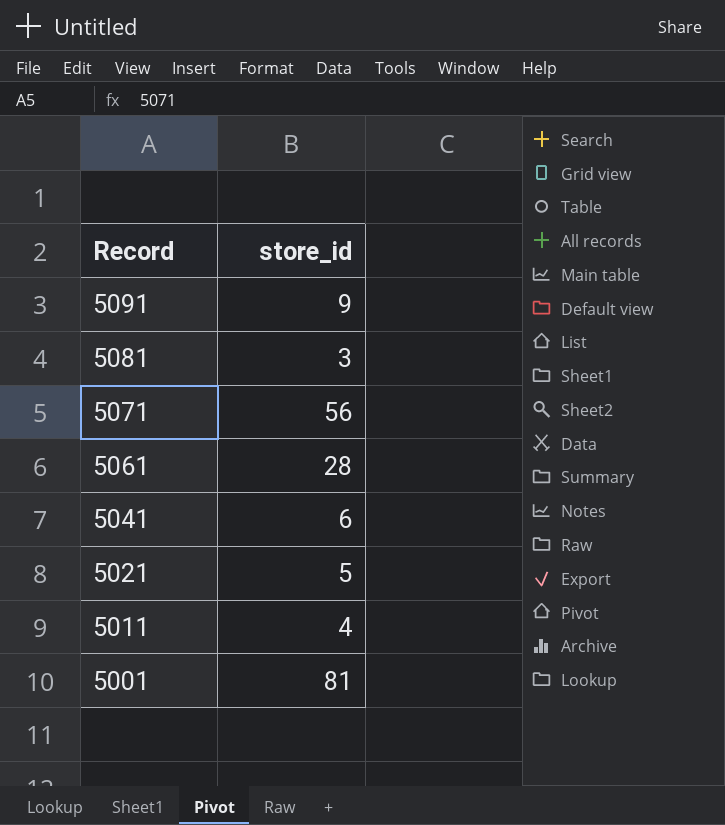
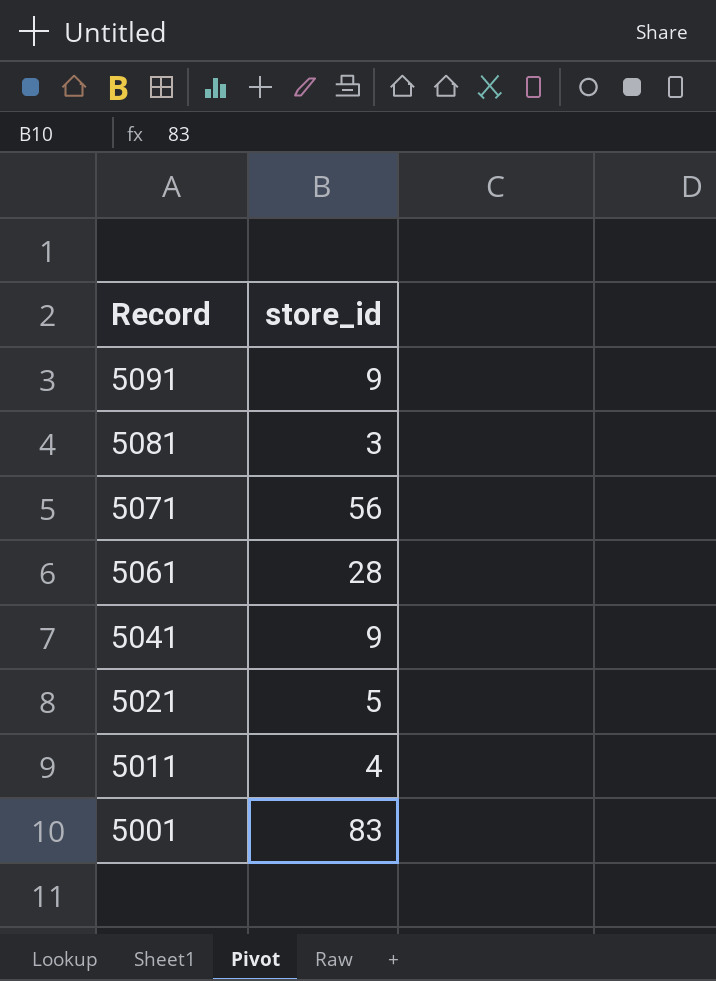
5041 | store_id: 6 -> 9
5001 | store_id: 81 -> 83

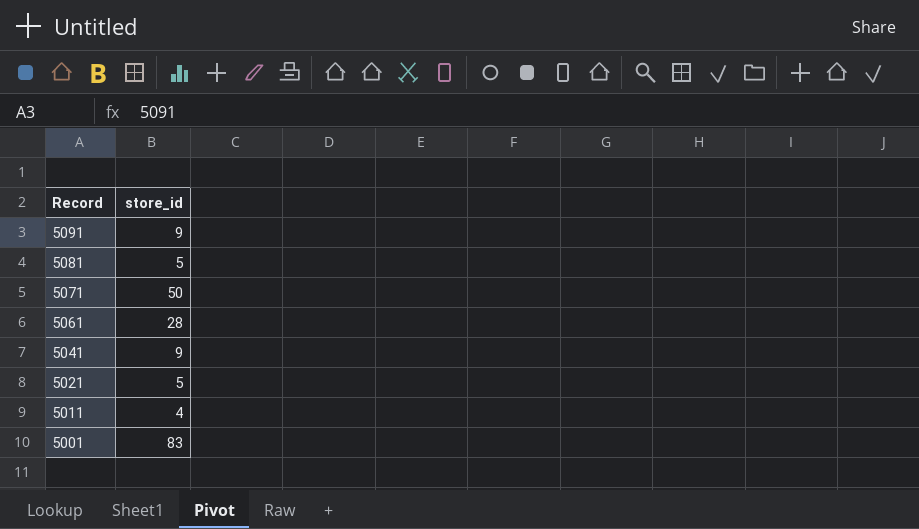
5081 | store_id: 3 -> 5
5071 | store_id: 56 -> 50

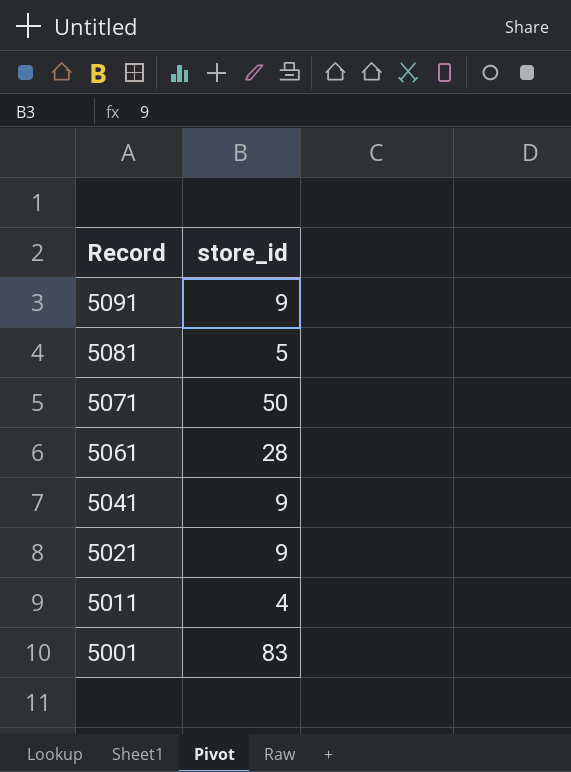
5021 | store_id: 5 -> 9

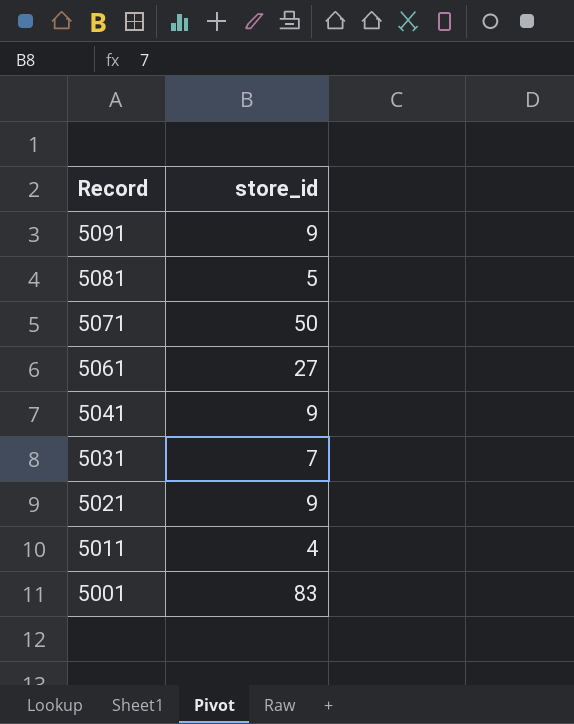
5061 | store_id: 28 -> 27
row 5031: none -> 7

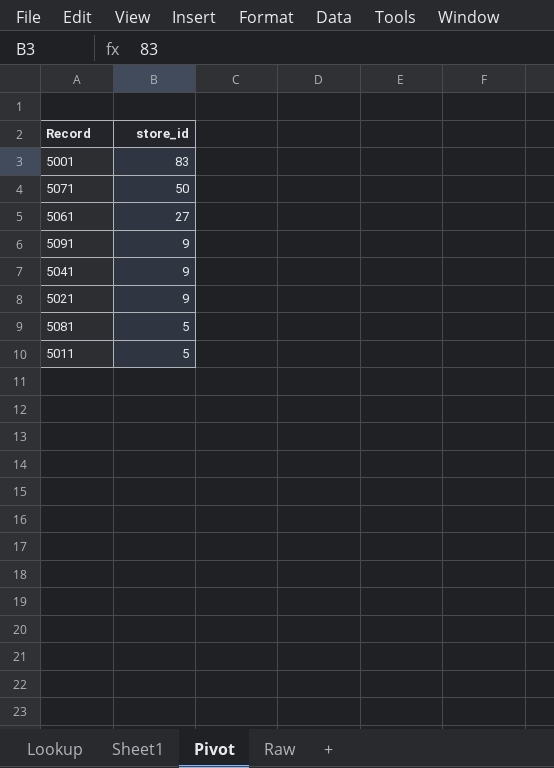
row order: Record descending -> store_id descending
row 5031: 7 -> none
5011 | store_id: 4 -> 5

